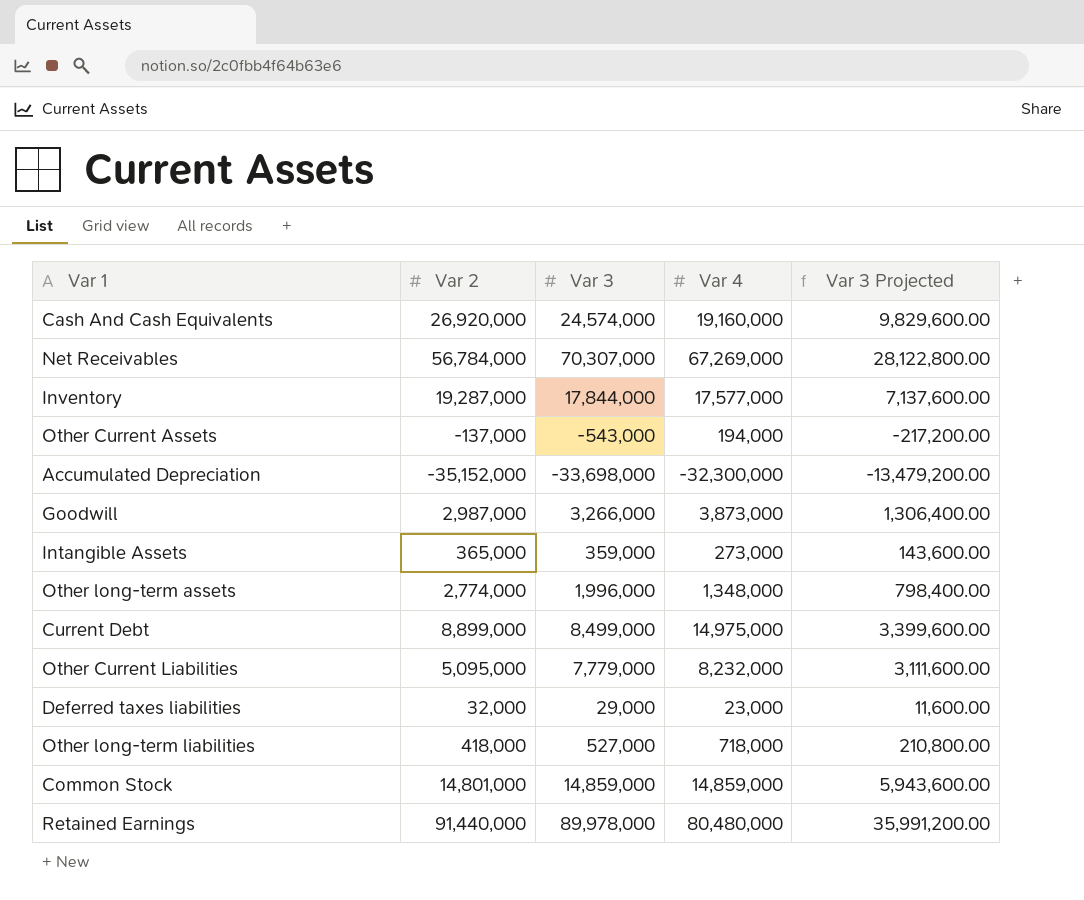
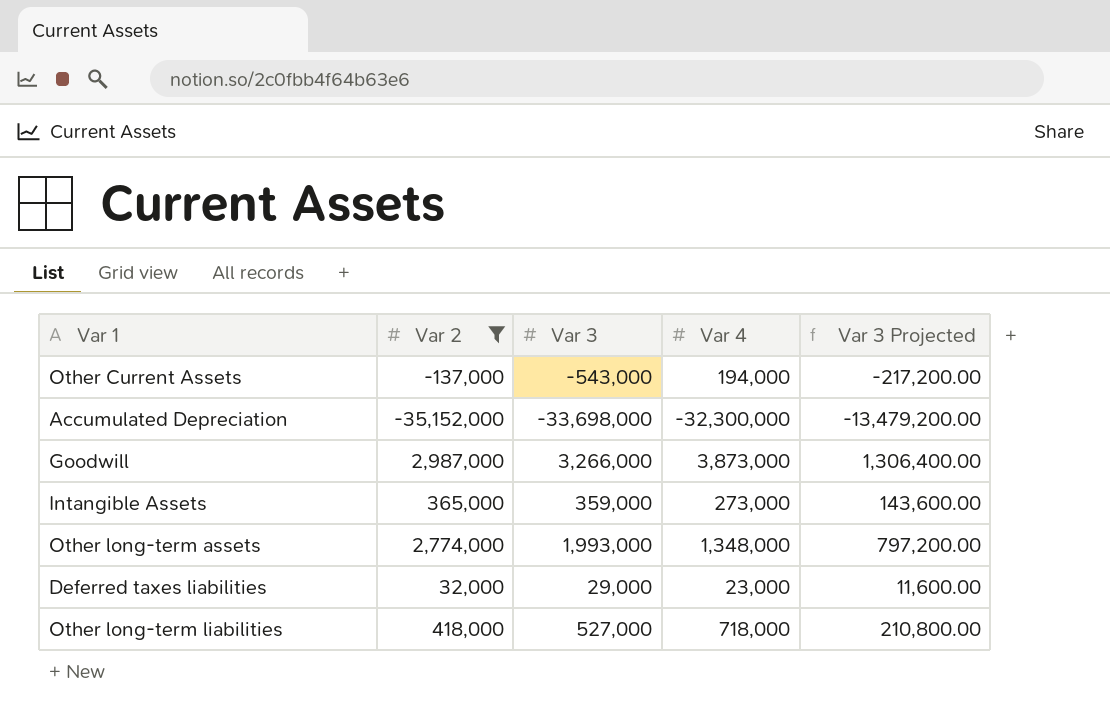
filter: none -> Var 2 <= 2,987,000
Other long-term assets | Var 3: 1,996,000 -> 1,993,000
Other long-term assets | Var 3 Projected: 798,400.00 -> 797,200.00

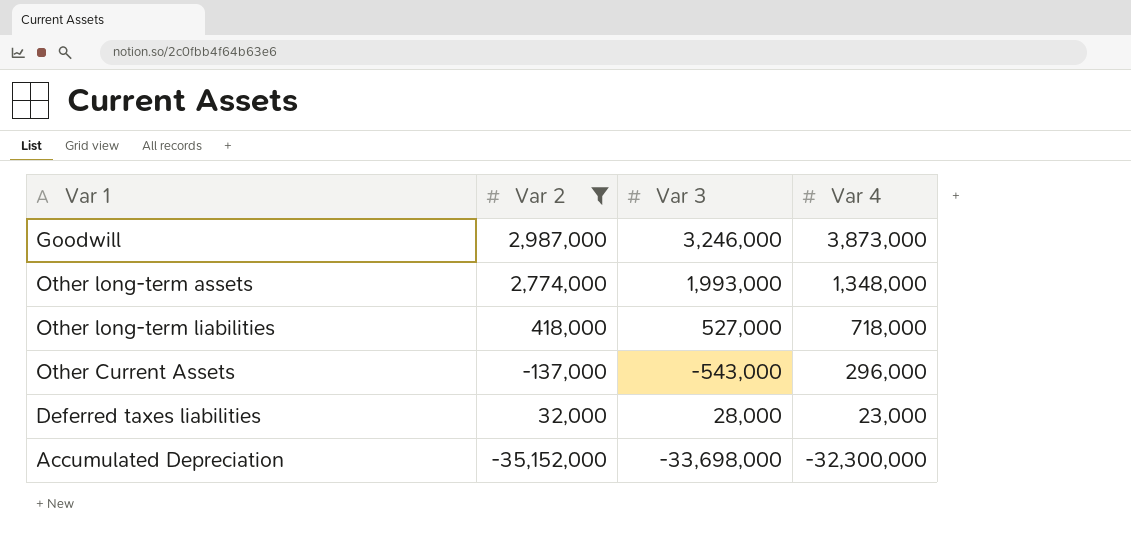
row order: none -> Var 4 descending
column Var 3 Projected | formula: [Var 3] * 0.4 -> none
row Intangible Assets: 365,000 | 359,000 | 273,000 | 143,600.00 -> none
Goodwill | Var 3: 3,266,000 -> 3,246,000
Other Current Assets | Var 4: 194,000 -> 296,000
Deferred taxes liabilities | Var 3: 29,000 -> 28,000

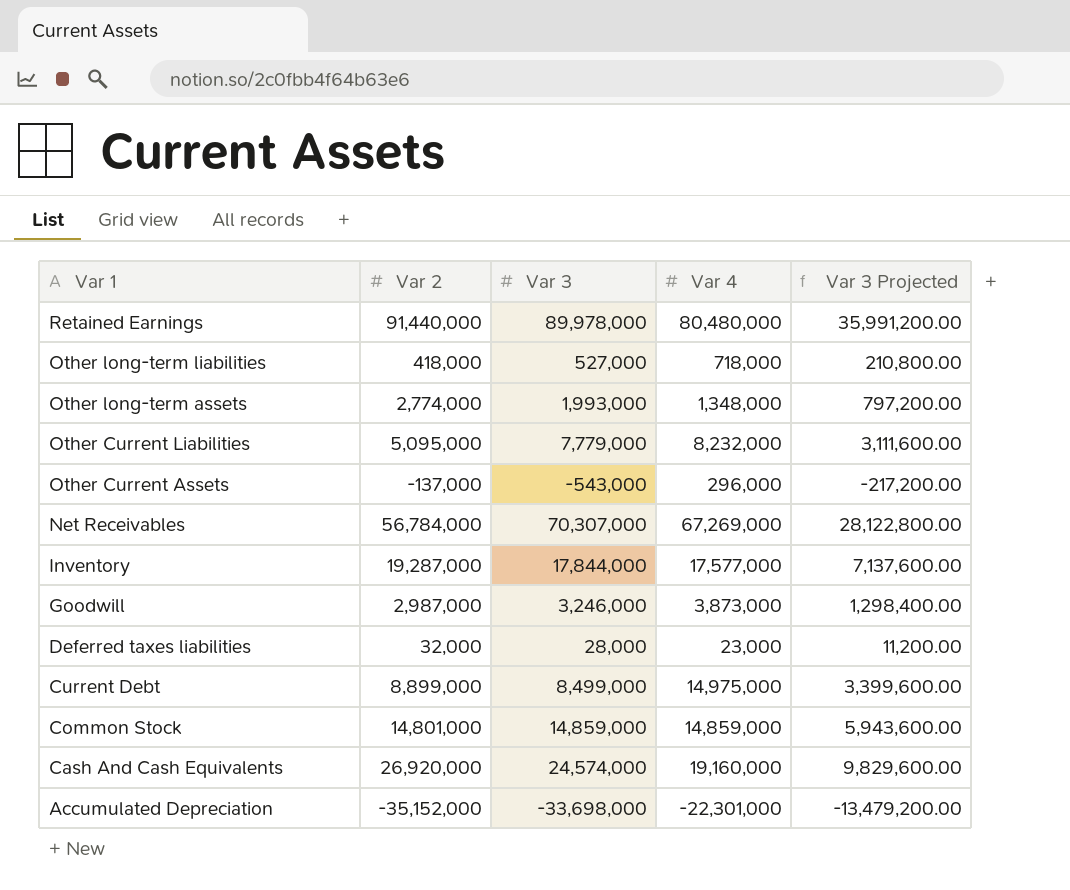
filter: Var 2 <= 2,987,000 -> none
row order: Var 4 descending -> Var 1 descending
column Var 3 Projected | formula: none -> [Var 3] * 0.4
Accumulated Depreciation | Var 4: -32,300,000 -> -22,301,000

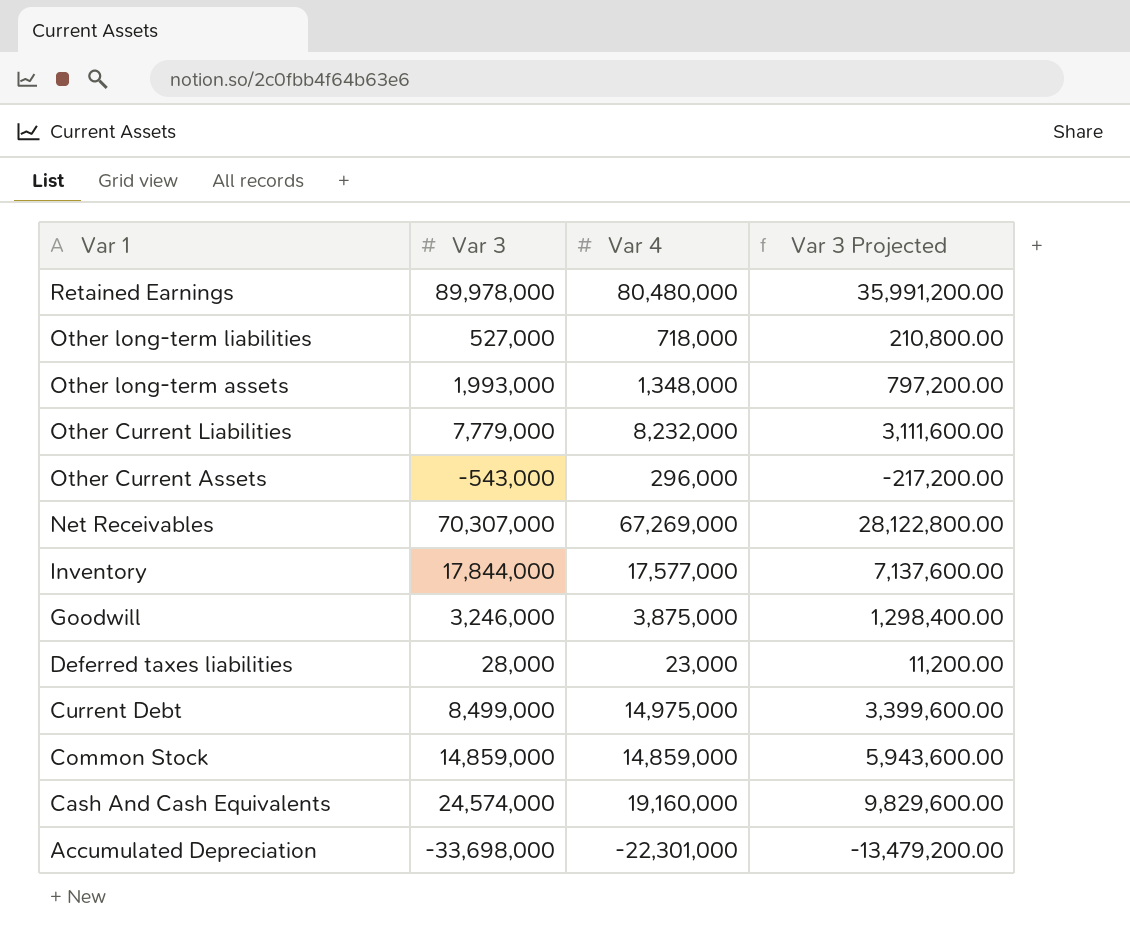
column Var 2 | position: 2 -> none
Goodwill | Var 4: 3,873,000 -> 3,875,000

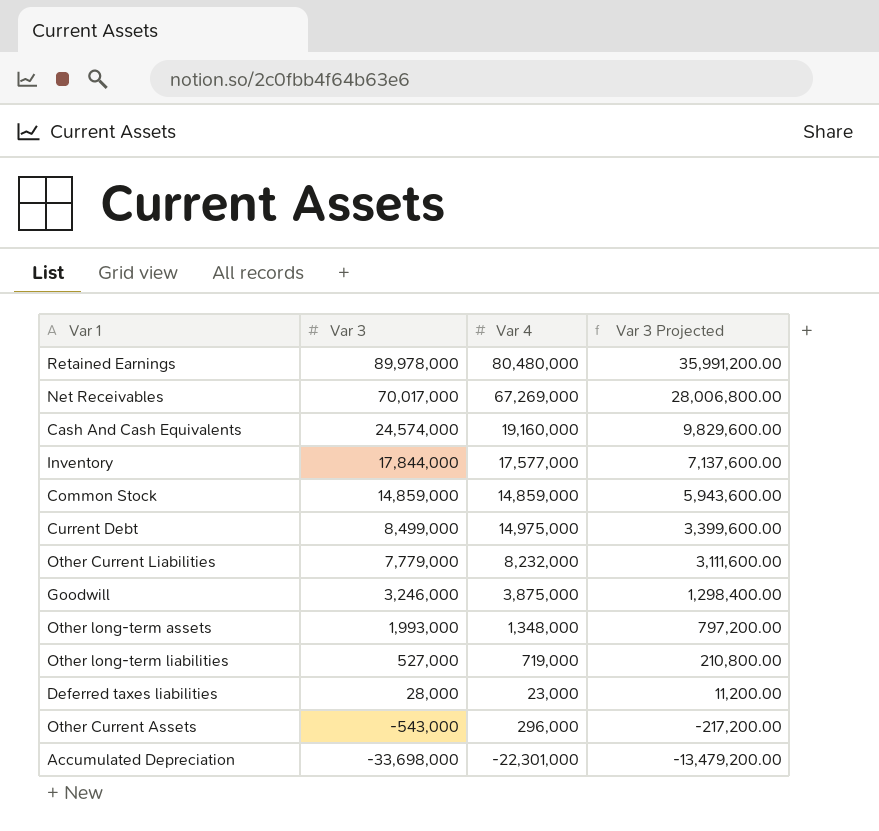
row order: Var 1 descending -> Var 3 descending
Net Receivables | Var 3: 70,307,000 -> 70,017,000
Net Receivables | Var 3 Projected: 28,122,800.00 -> 28,006,800.00
Other long-term liabilities | Var 4: 718,000 -> 719,000

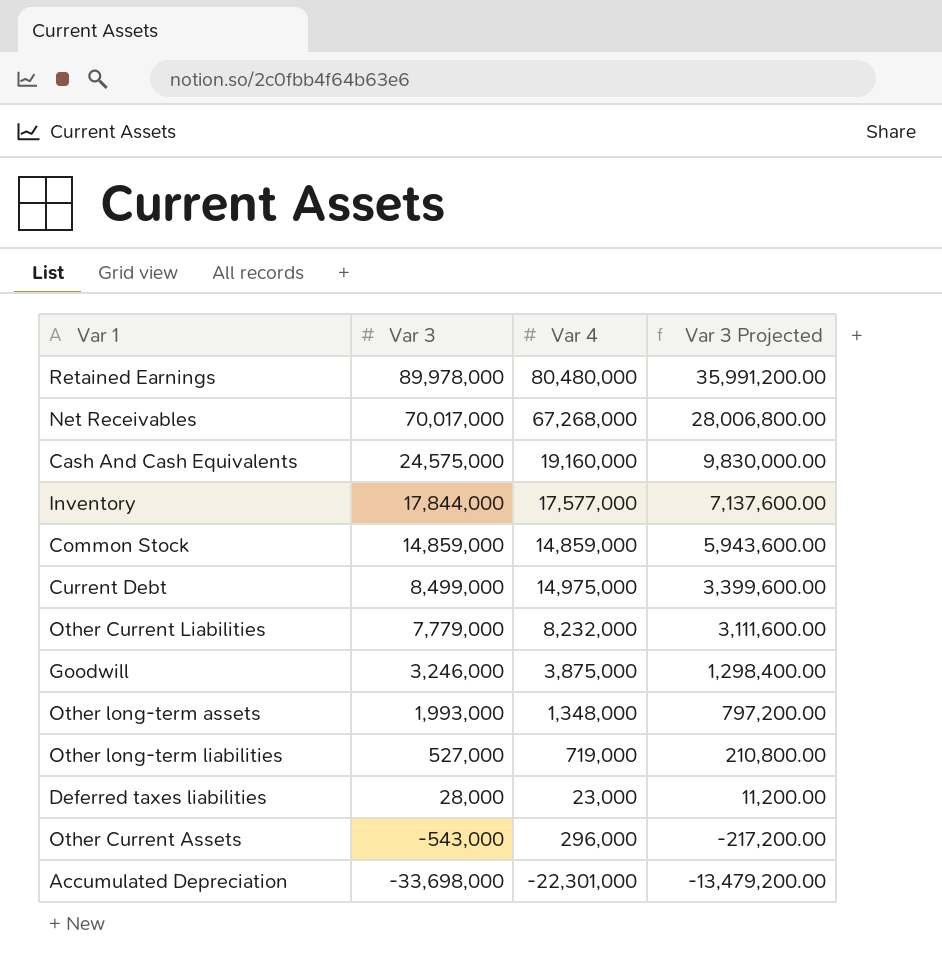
Net Receivables | Var 4: 67,269,000 -> 67,268,000
Cash And Cash Equivalents | Var 3: 24,574,000 -> 24,575,000
Cash And Cash Equivalents | Var 3 Projected: 9,829,600.00 -> 9,830,000.00

